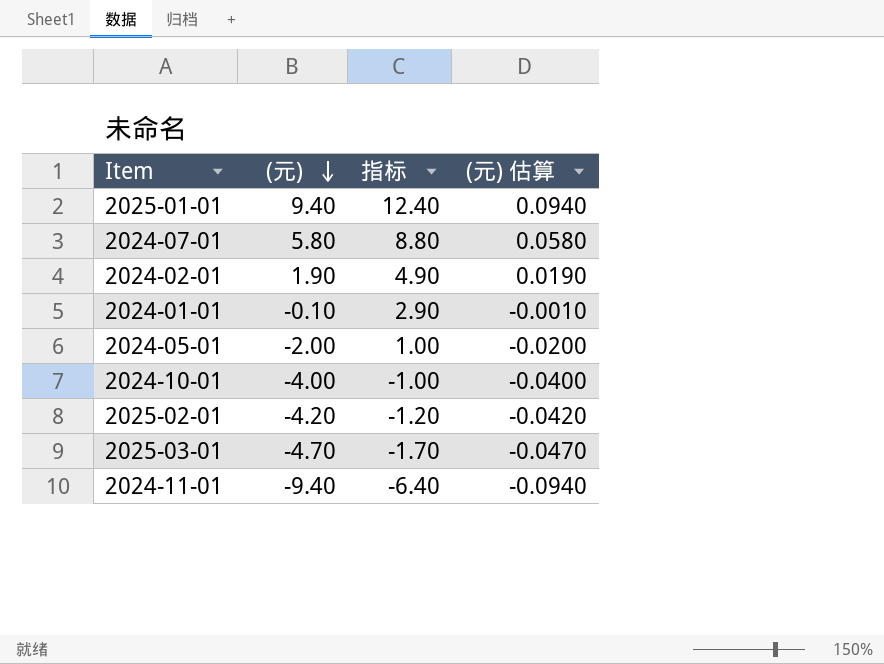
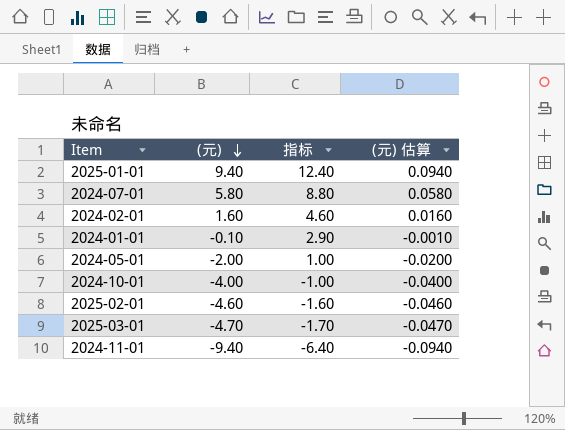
2024-02-01 | (元): 1.90 -> 1.60
2024-02-01 | 指标: 4.90 -> 4.60
2024-02-01 | (元) 估算: 0.0190 -> 0.0160
2025-02-01 | (元): -4.20 -> -4.60
2025-02-01 | 指标: -1.20 -> -1.60
2025-02-01 | (元) 估算: -0.0420 -> -0.0460

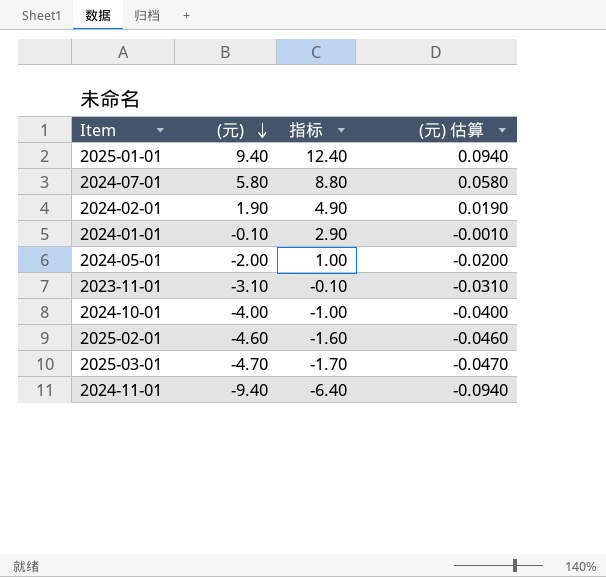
2024-02-01 | (元): 1.60 -> 1.90
2024-02-01 | 指标: 4.60 -> 4.90
2024-02-01 | (元) 估算: 0.0160 -> 0.0190
row 2023-11-01: none -> -3.10 | -0.10 | -0.0310

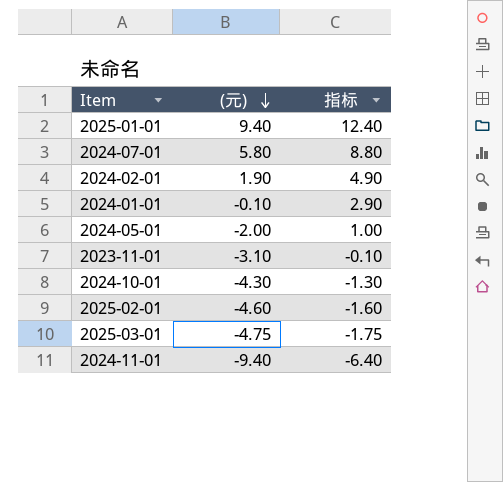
column (元) 估算 | formula: [(元)] * 0.01 -> none
2024-10-01 | (元): -4.00 -> -4.30
2024-10-01 | 指标: -1.00 -> -1.30
2025-03-01 | (元): -4.70 -> -4.75
2025-03-01 | 指标: -1.70 -> -1.75

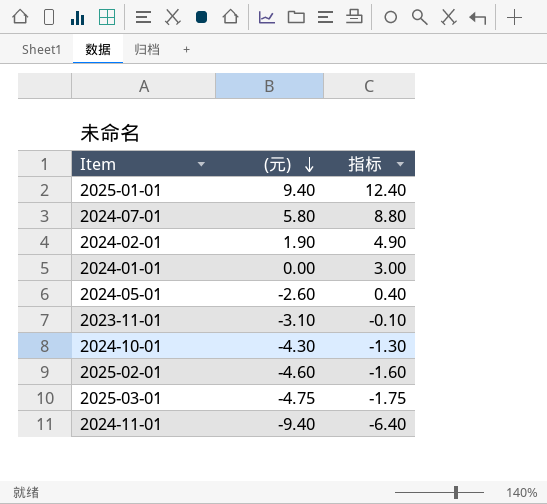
2024-01-01 | (元): -0.10 -> 0.00
2024-01-01 | 指标: 2.90 -> 3.00
2024-05-01 | (元): -2.00 -> -2.60
2024-05-01 | 指标: 1.00 -> 0.40

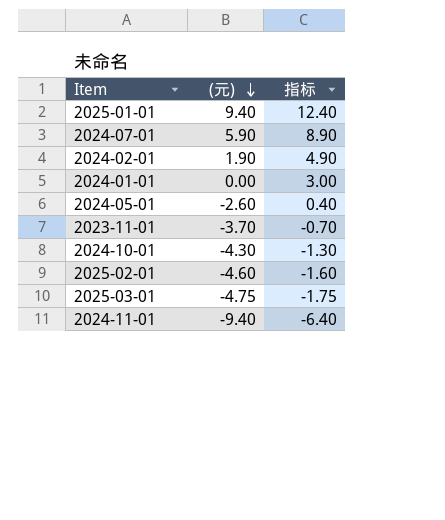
2024-07-01 | (元): 5.80 -> 5.90
2024-07-01 | 指标: 8.80 -> 8.90
2023-11-01 | (元): -3.10 -> -3.70
2023-11-01 | 指标: -0.10 -> -0.70

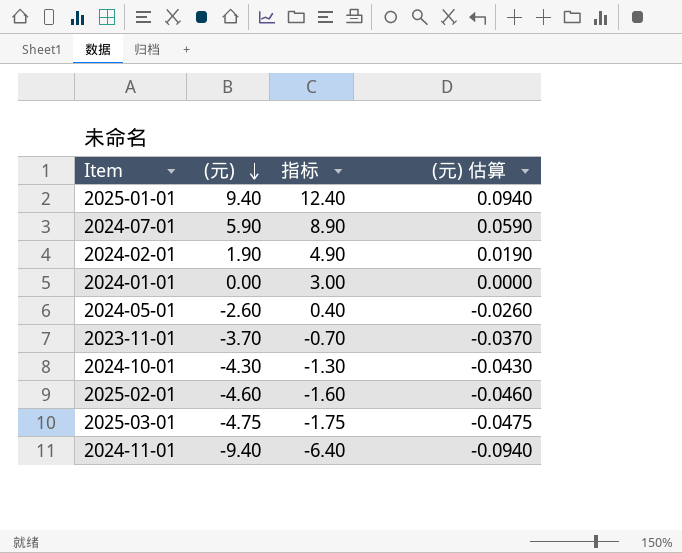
column (元) 估算 | formula: none -> [(元)] * 0.01

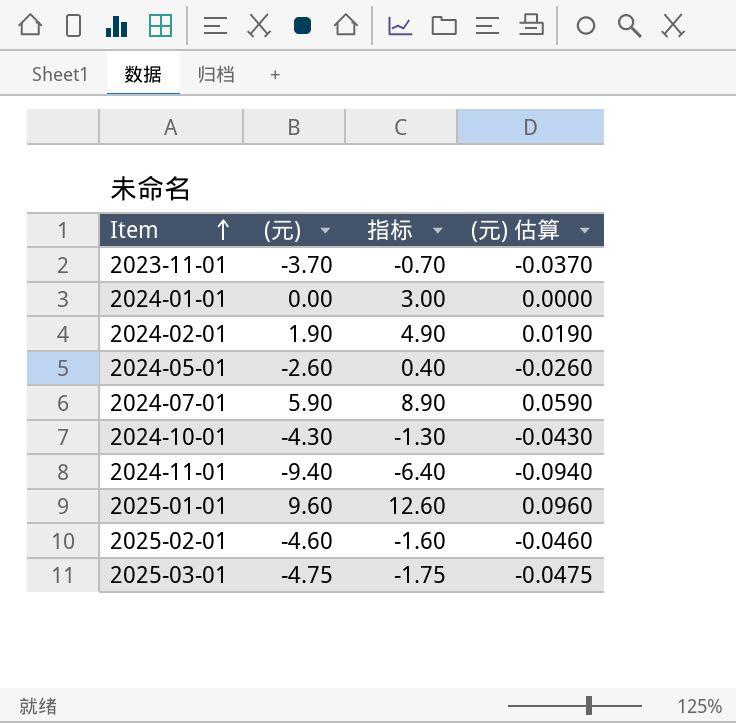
row order: (元) descending -> Item ascending
2025-01-01 | (元): 9.40 -> 9.60
2025-01-01 | 指标: 12.40 -> 12.60
2025-01-01 | (元) 估算: 0.0940 -> 0.0960

